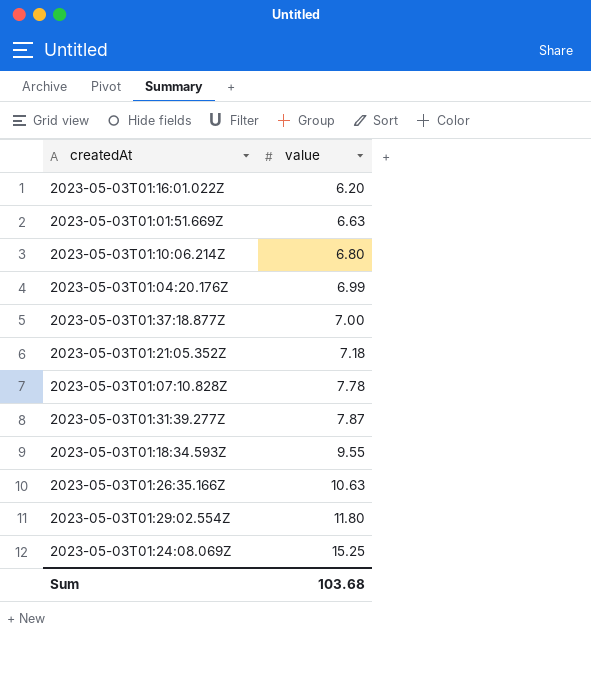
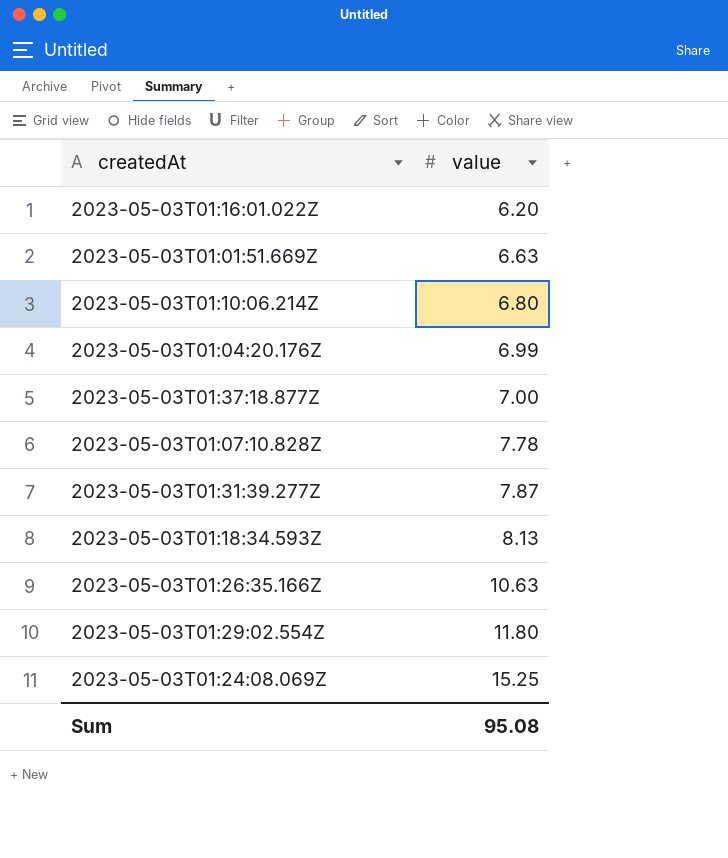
row 2023-05-03T01:21:05.352Z: 7.18 -> none
2023-05-03T01:18:34.593Z | value: 9.55 -> 8.13
Sum | value: 103.68 -> 95.08

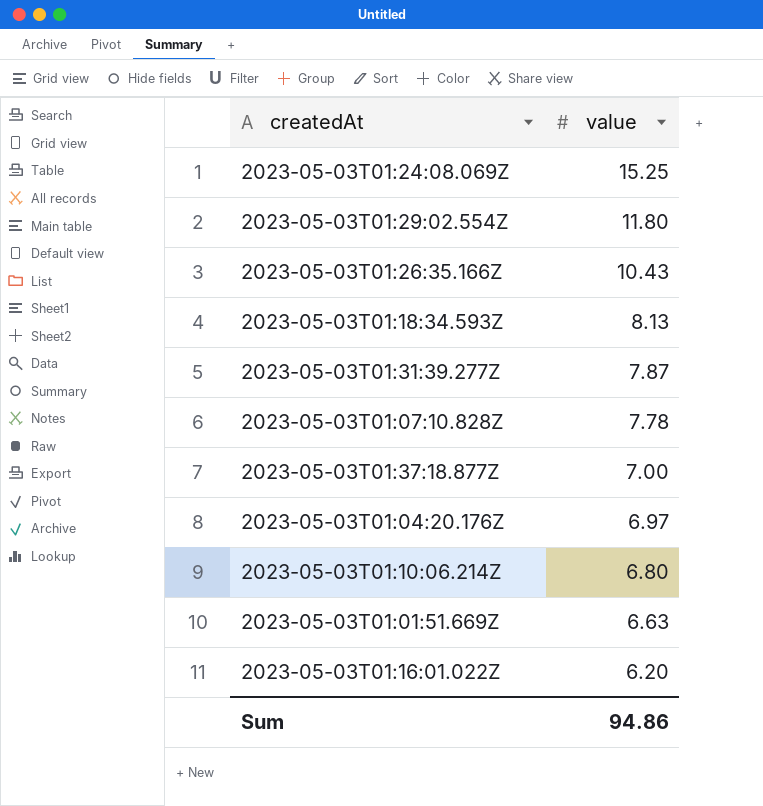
row order: value ascending -> value descending
2023-05-03T01:26:35.166Z | value: 10.63 -> 10.43
2023-05-03T01:04:20.176Z | value: 6.99 -> 6.97
Sum | value: 95.08 -> 94.86

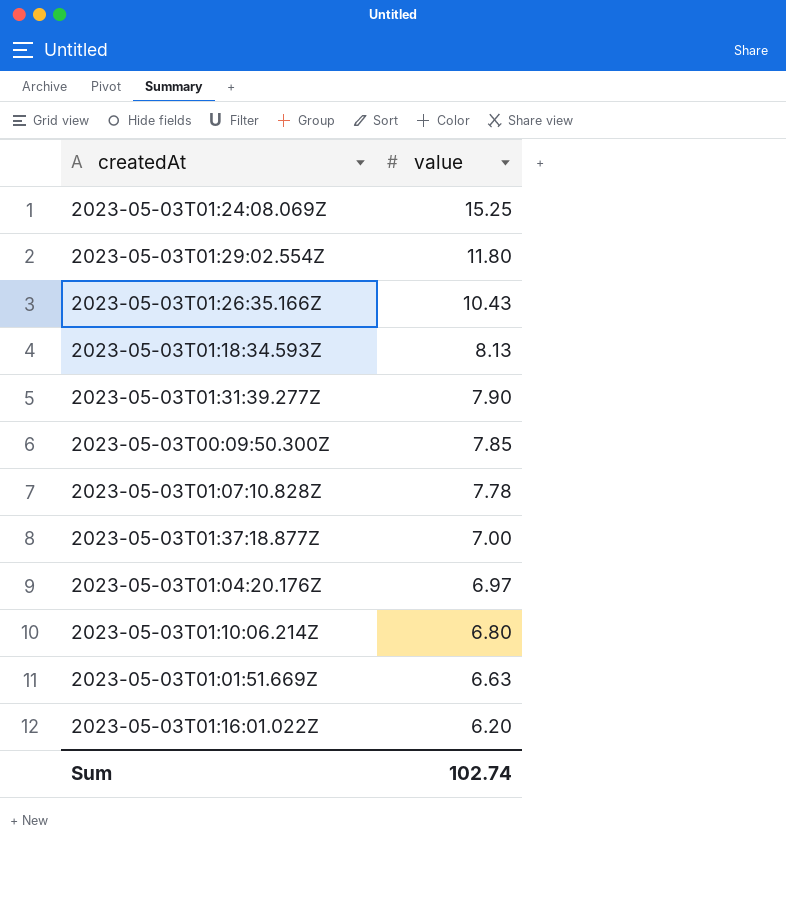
2023-05-03T01:31:39.277Z | value: 7.87 -> 7.90
row 2023-05-03T00:09:50.300Z: none -> 7.85
Sum | value: 94.86 -> 102.74

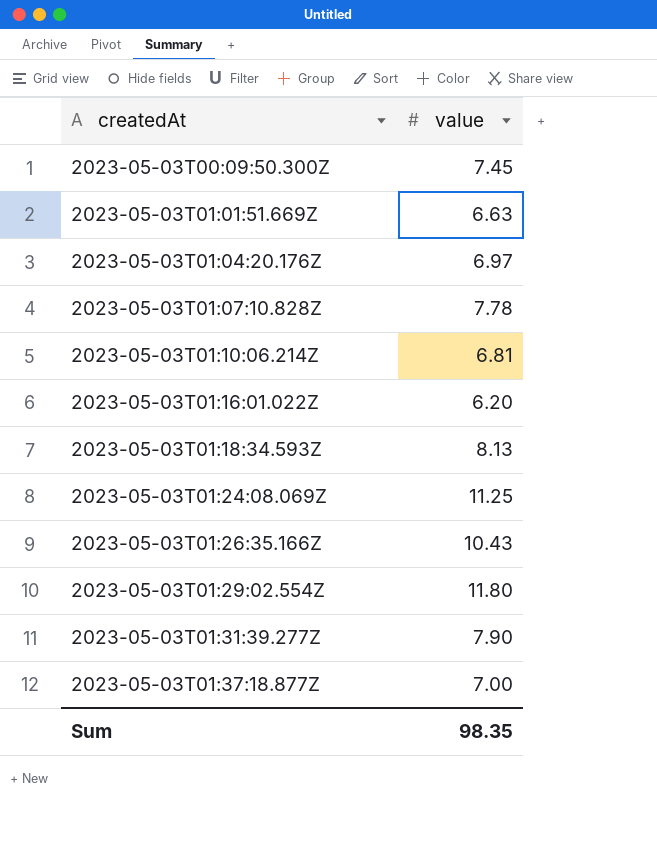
row order: value descending -> createdAt ascending
2023-05-03T00:09:50.300Z | value: 7.85 -> 7.45
2023-05-03T01:10:06.214Z | value: 6.80 -> 6.81
2023-05-03T01:24:08.069Z | value: 15.25 -> 11.25
Sum | value: 102.74 -> 98.35

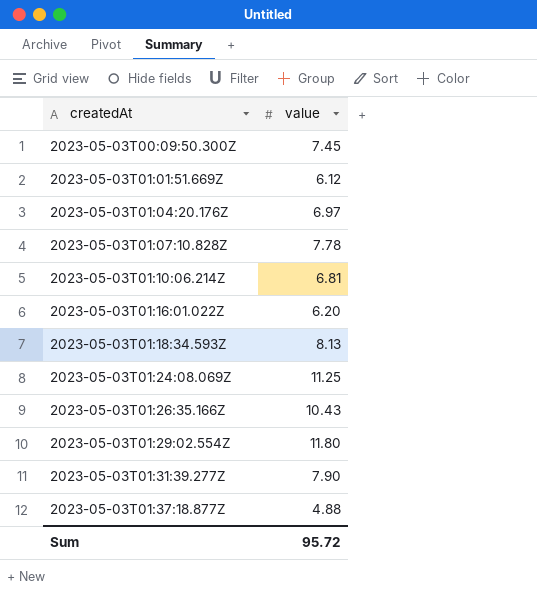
2023-05-03T01:01:51.669Z | value: 6.63 -> 6.12
2023-05-03T01:37:18.877Z | value: 7.00 -> 4.88
Sum | value: 98.35 -> 95.72

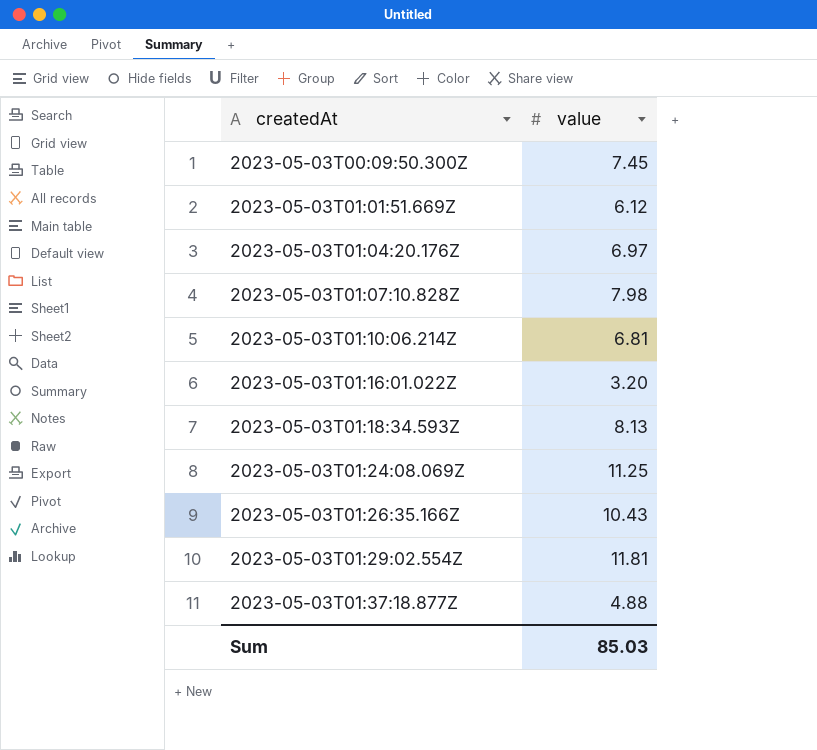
row 2023-05-03T01:31:39.277Z: 7.90 -> none
2023-05-03T01:07:10.828Z | value: 7.78 -> 7.98
2023-05-03T01:16:01.022Z | value: 6.20 -> 3.20
2023-05-03T01:29:02.554Z | value: 11.80 -> 11.81
Sum | value: 95.72 -> 85.03

